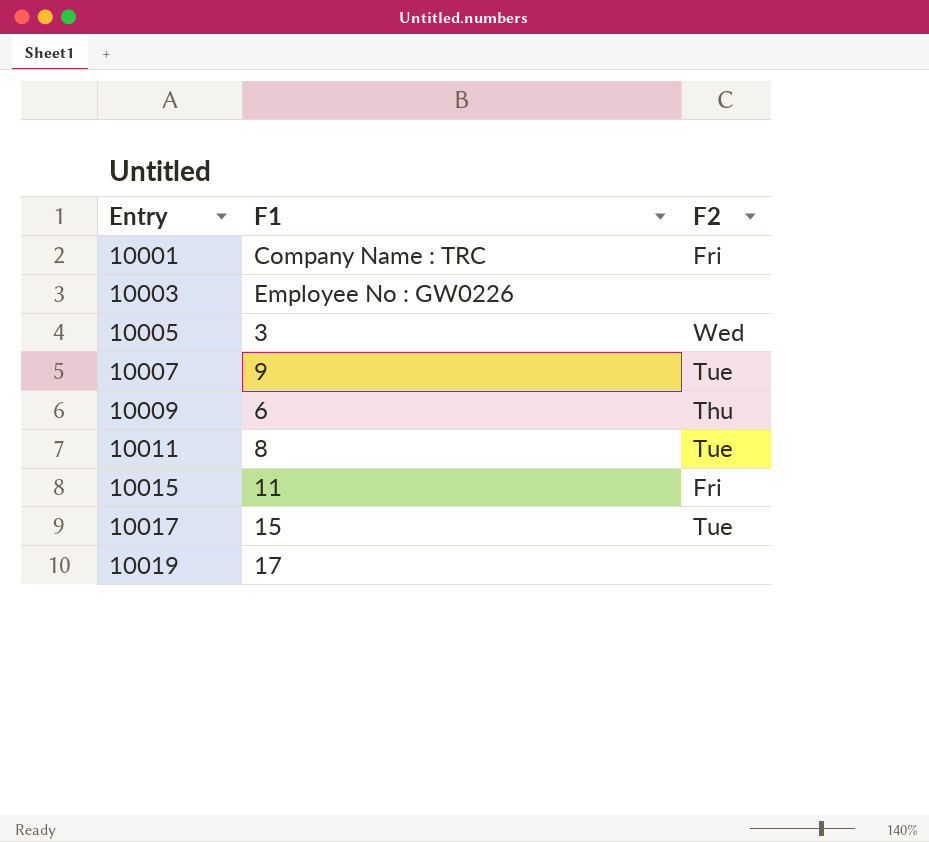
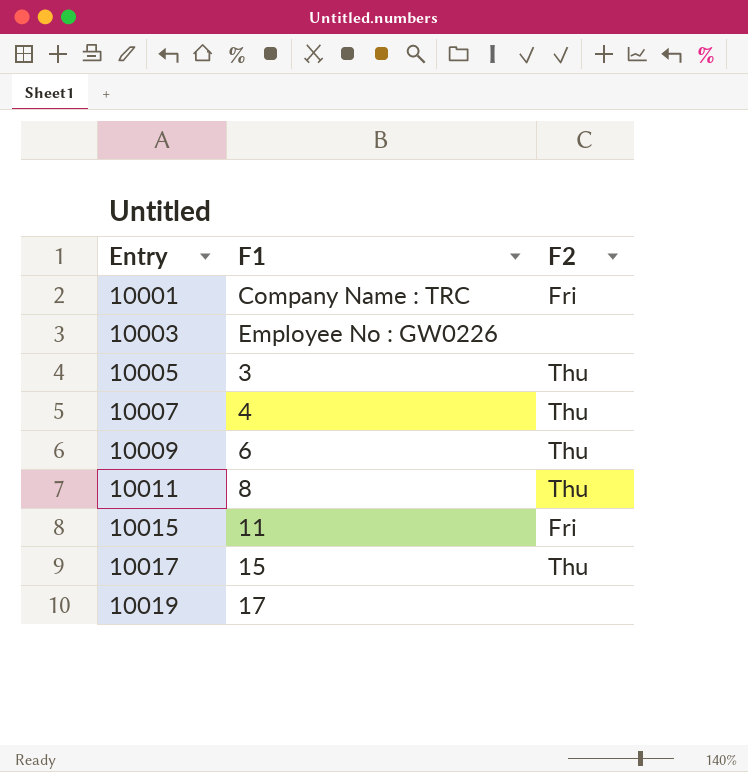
10005 | F2: Wed -> Thu
10007 | F1: 9 -> 4
10007 | F2: Tue -> Thu
10011 | F2: Tue -> Thu
10017 | F2: Tue -> Thu

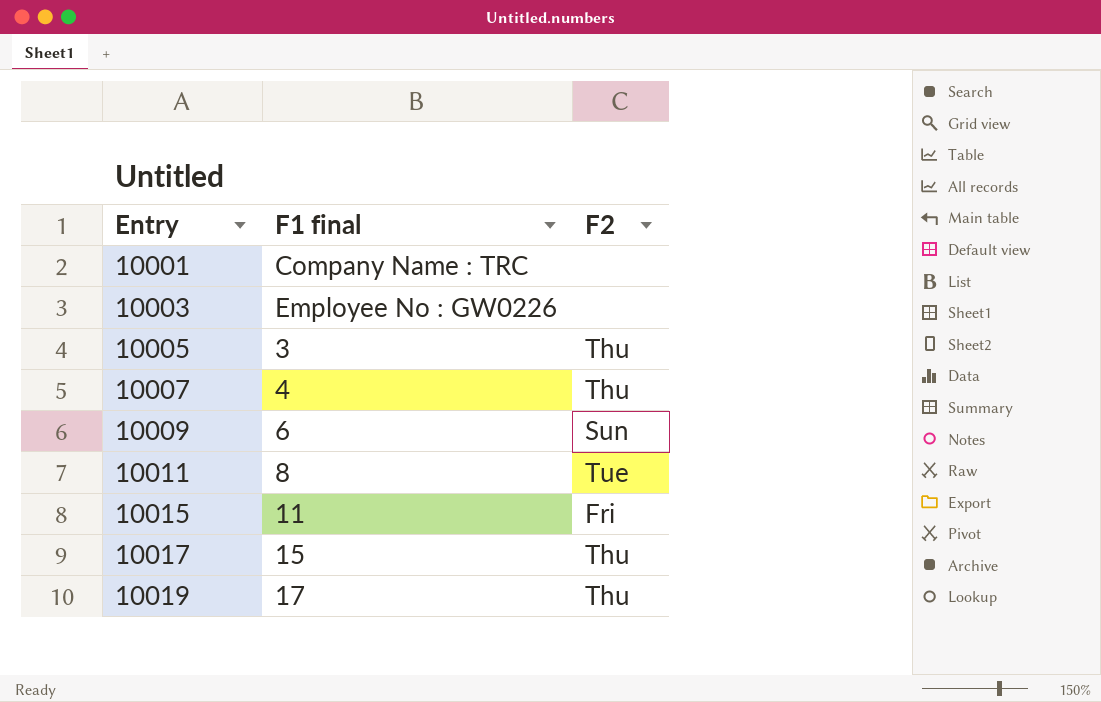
column name: F1 -> F1 final
10001 | F2: Fri -> none
10009 | F2: Thu -> Sun
10011 | F2: Thu -> Tue
10019 | F2: none -> Thu

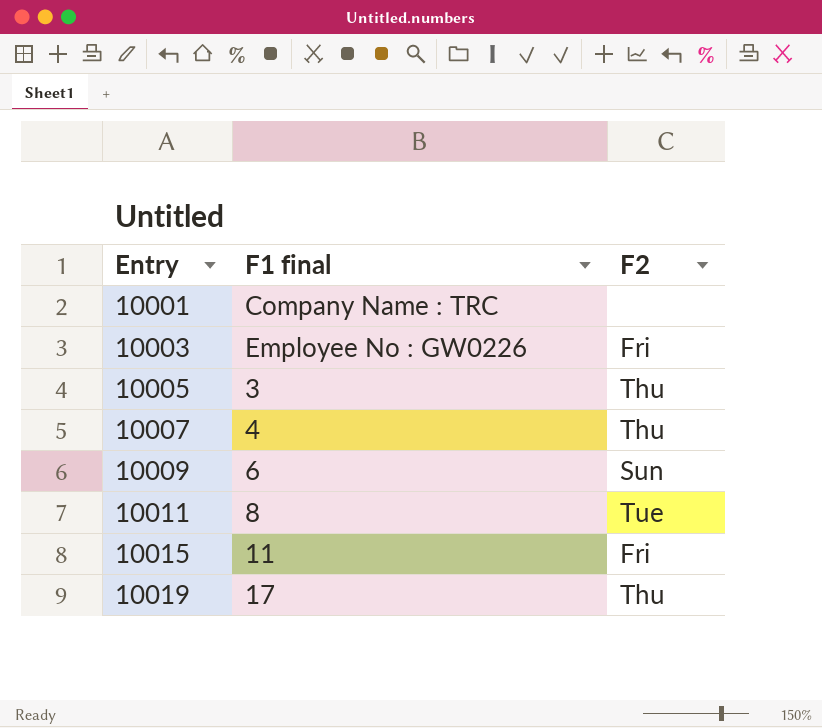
row 10017: 15 | Thu -> none
10003 | F2: none -> Fri

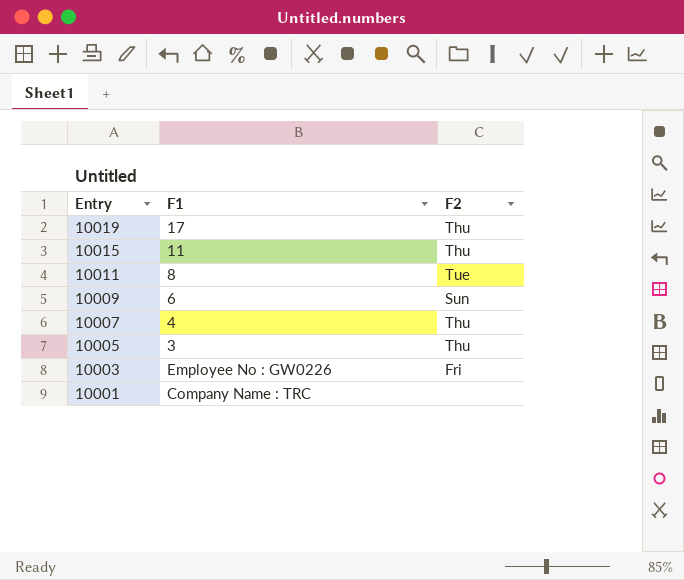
row order: Entry ascending -> Entry descending
column name: F1 final -> F1
10015 | F2: Fri -> Thu

